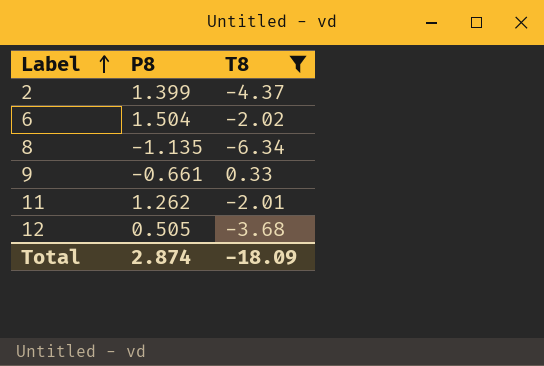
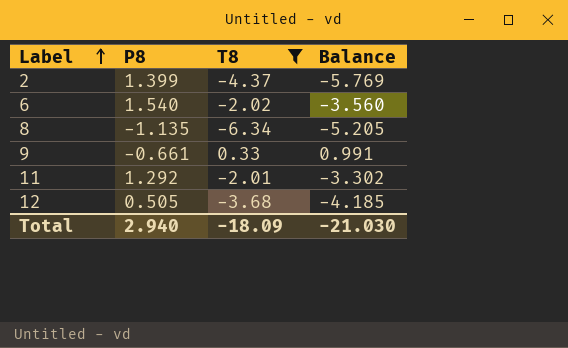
column Balance | formula: none -> [T8] - [P8]
6 | P8: 1.504 -> 1.540
11 | P8: 1.262 -> 1.292
Total | P8: 2.874 -> 2.940

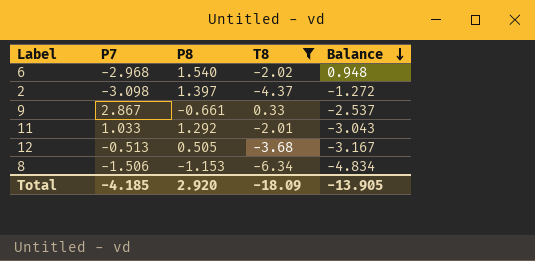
row order: Label ascending -> Balance descending
column P7 | position: none -> 2
column Balance | formula: [T8] - [P8] -> [T8] - [P7]
2 | P8: 1.399 -> 1.397
8 | P8: -1.135 -> -1.153
Total | P8: 2.940 -> 2.920
Total | Balance: -21.030 -> -13.905

